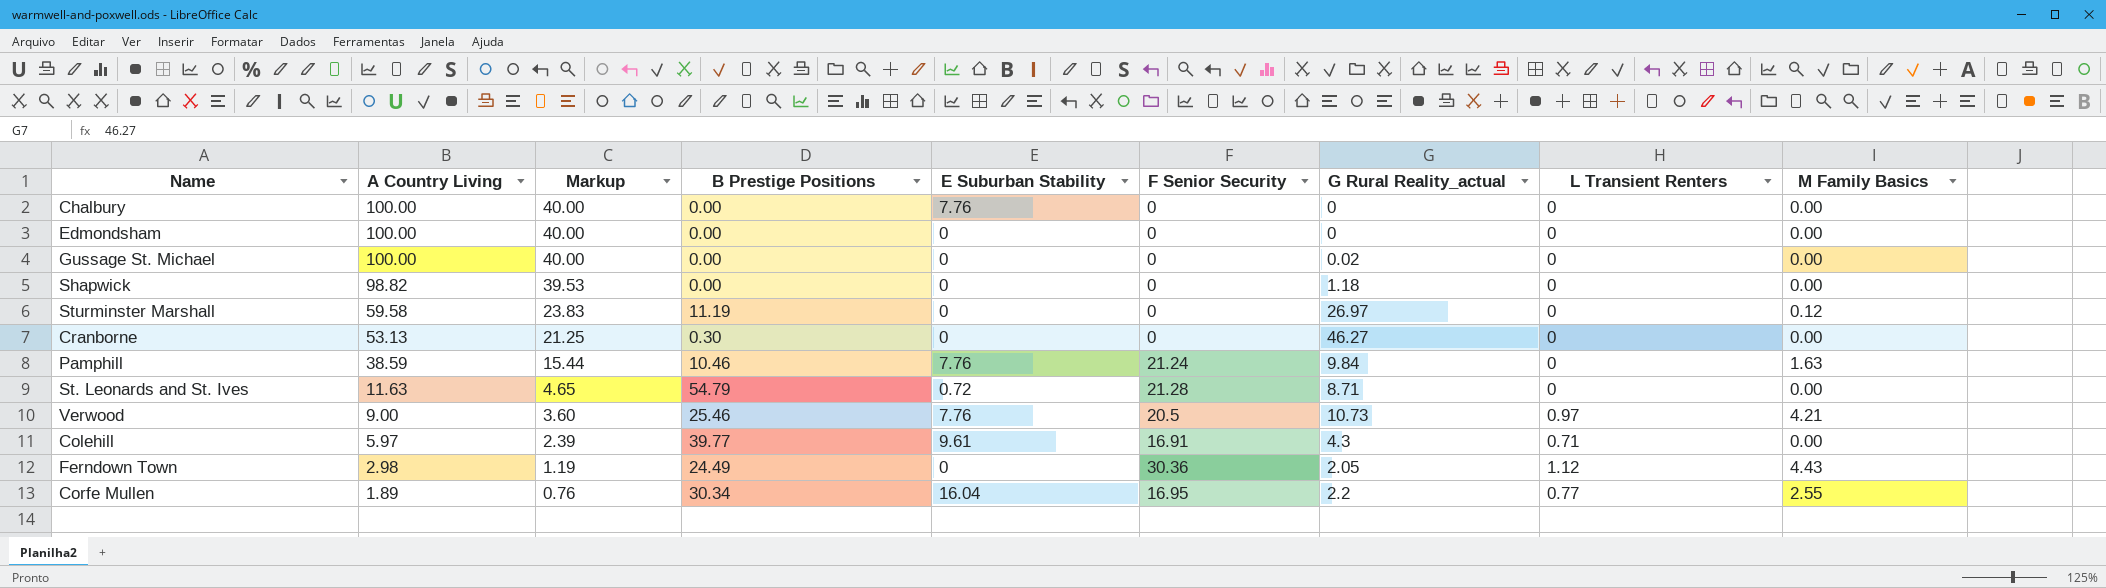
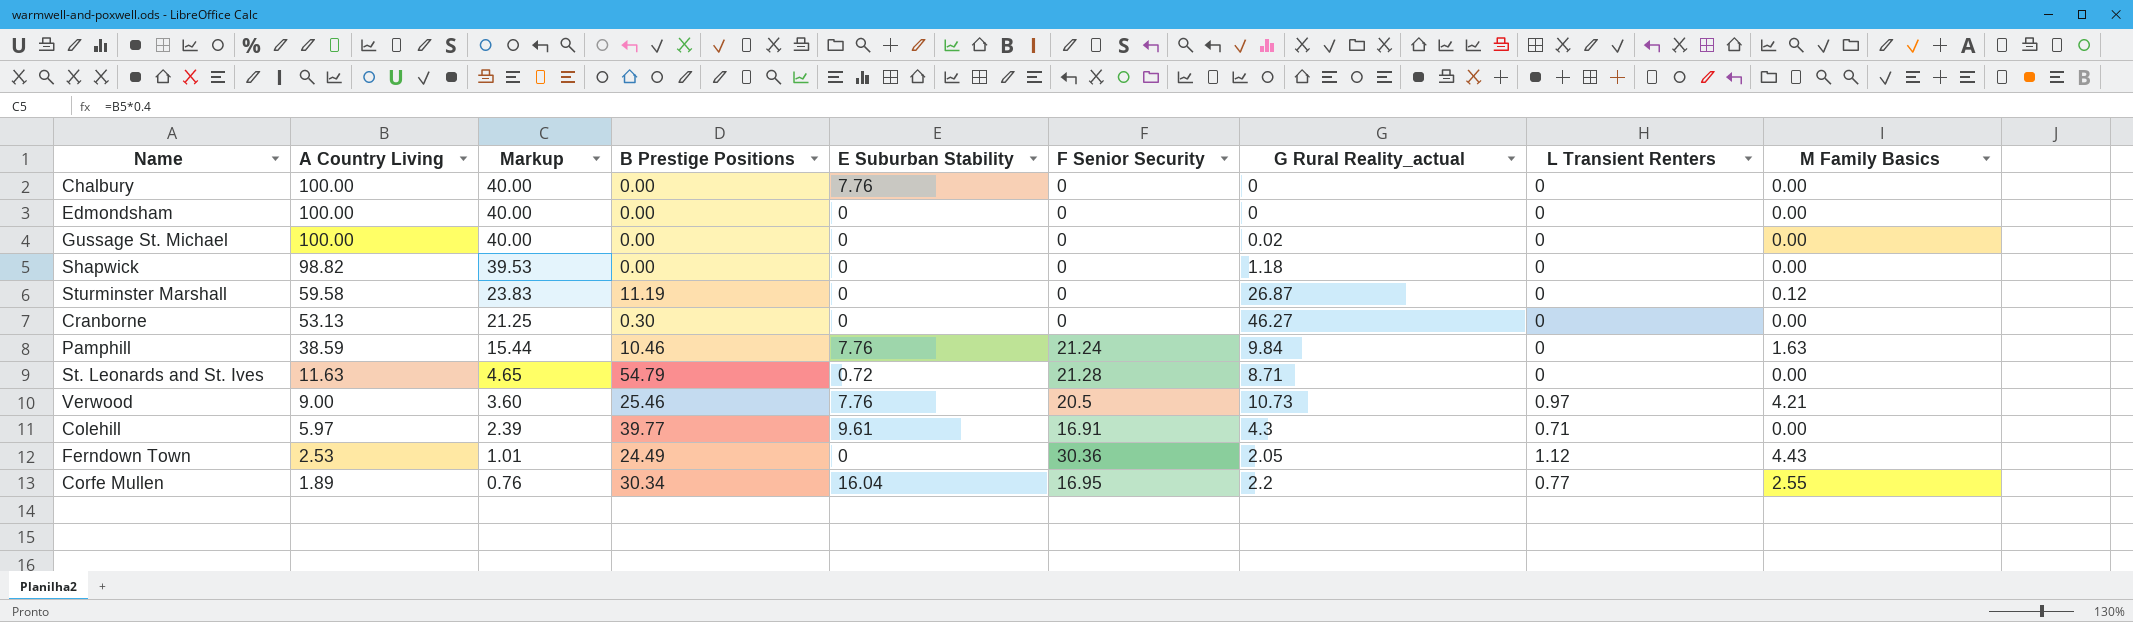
Sturminster Marshall | G Rural Reality_actual: 26.97 -> 26.87
Ferndown Town | A Country Living: 2.98 -> 2.53
Ferndown Town | Markup: 1.19 -> 1.01

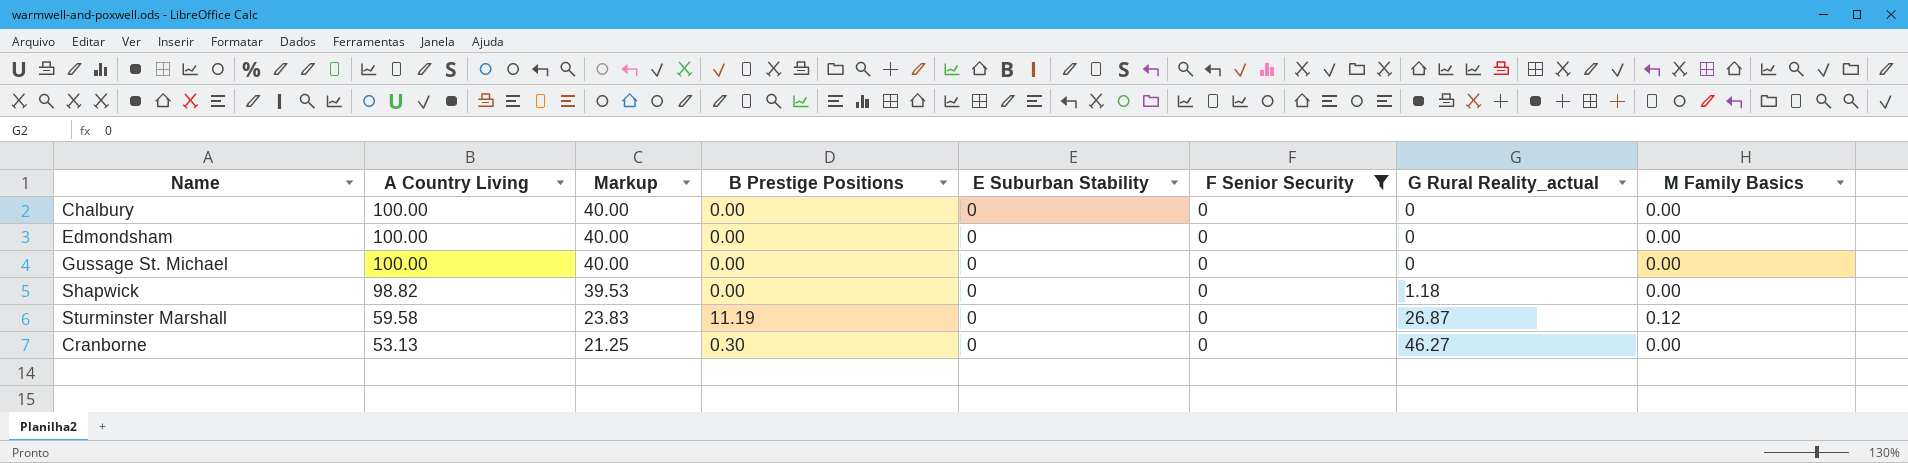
filter: none -> F Senior Security = 0
column L Transient Renters | position: 8 -> none
Chalbury | E Suburban Stability: 7.76 -> 0
Gussage St. Michael | G Rural Reality_actual: 0.02 -> 0

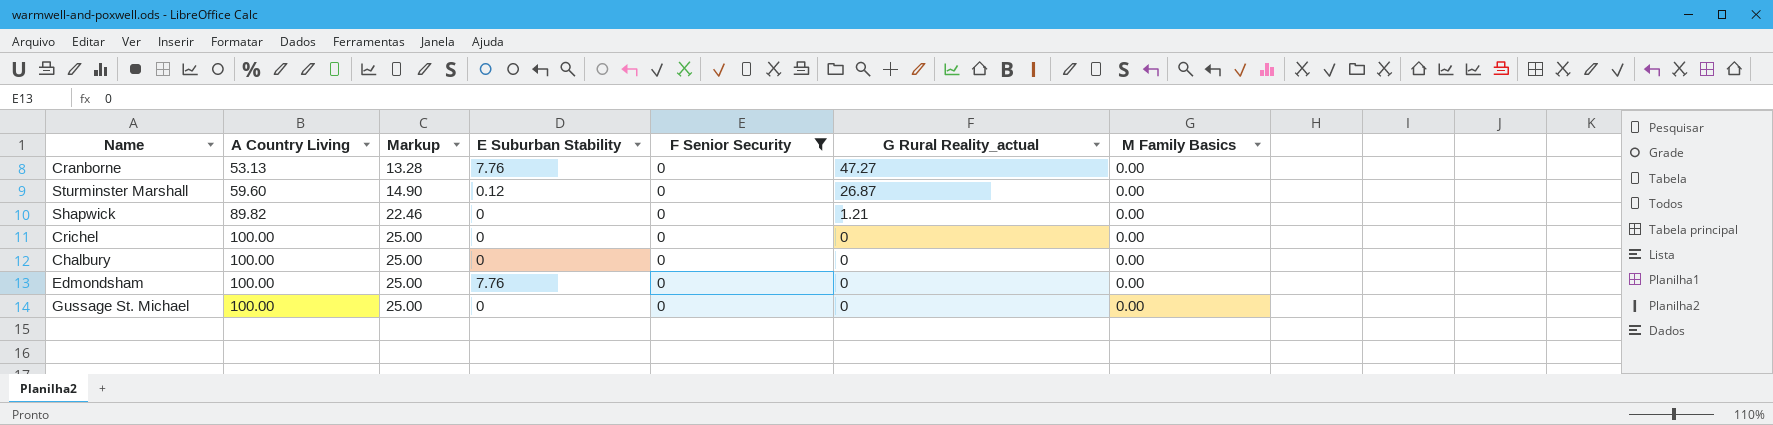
row order: A Country Living descending -> A Country Living ascending
column B Prestige Positions | position: 4 -> none
column Markup | formula: [A Country Living] * 0.4 -> [A Country Living] * 0.25
Cranborne | E Suburban Stability: 0 -> 7.76
Cranborne | G Rural Reality_actual: 46.27 -> 47.27
Sturminster Marshall | A Country Living: 59.58 -> 59.60
Sturminster Marshall | E Suburban Stability: 0 -> 0.12
Sturminster Marshall | M Family Basics: 0.12 -> 0.00
Shapwick | A Country Living: 98.82 -> 89.82
Shapwick | G Rural Reality_actual: 1.18 -> 1.21
row Crichel: none -> 100.00 | 25.00 | 0 | 0 | 0 | 0.00
Edmondsham | E Suburban Stability: 0 -> 7.76

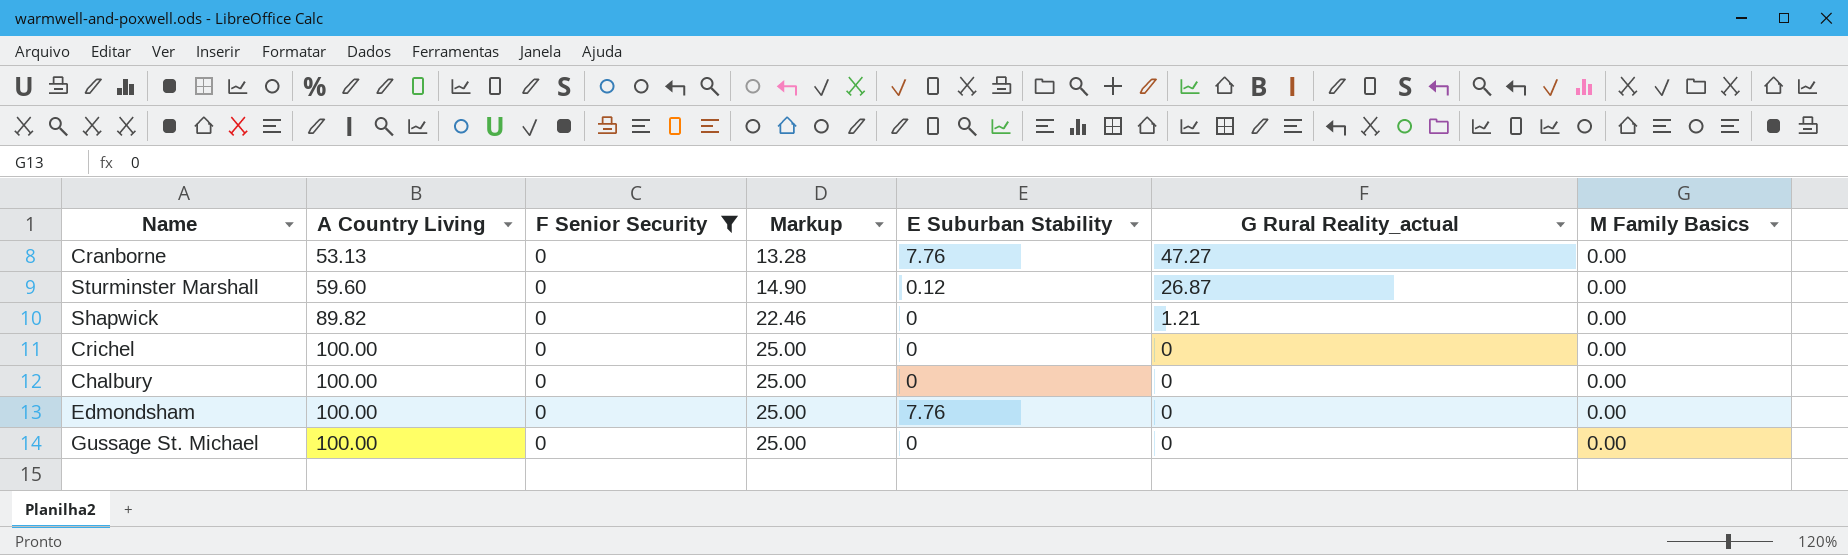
column F Senior Security | position: 5 -> 3

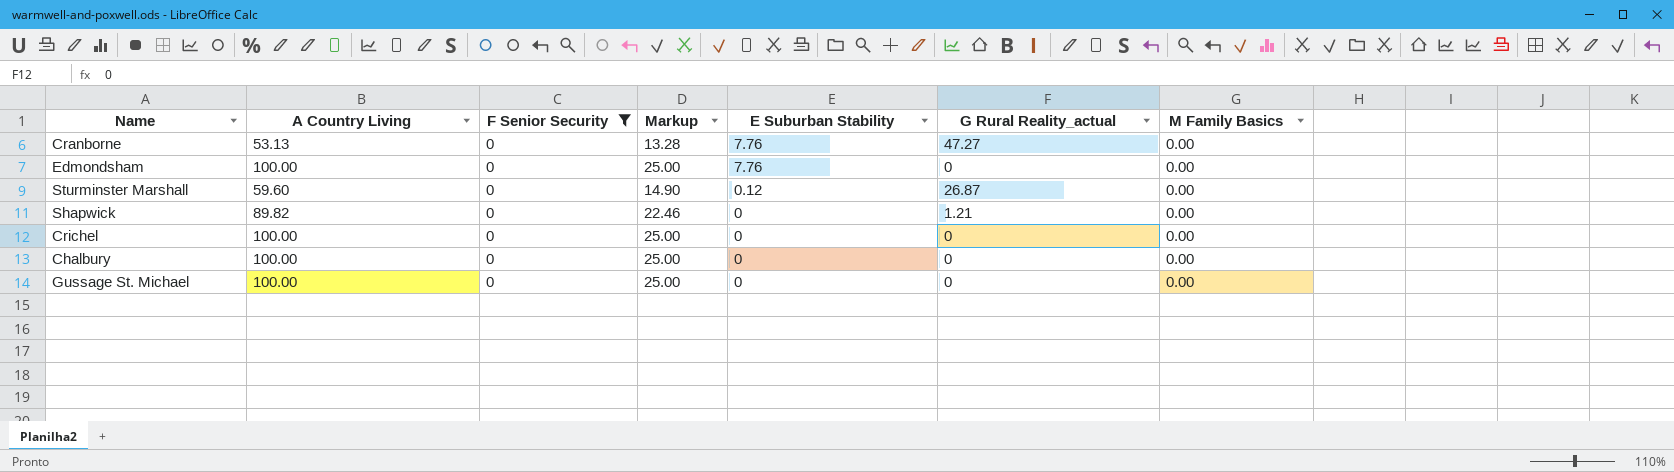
row order: A Country Living ascending -> E Suburban Stability descending

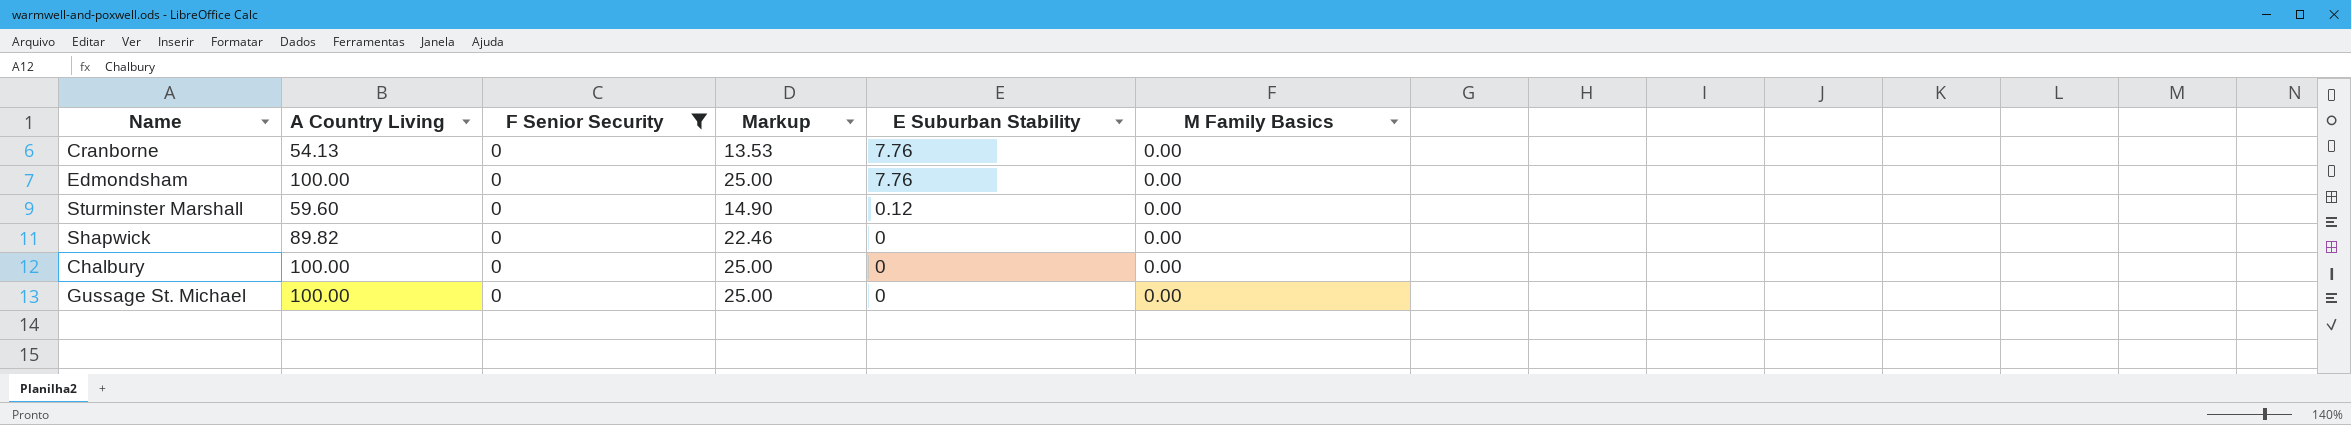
column G Rural Reality_actual | position: 6 -> none
row Crichel: 100.00 | 0 | 25.00 | 0 | 0 | 0.00 -> none
Cranborne | A Country Living: 53.13 -> 54.13
Cranborne | Markup: 13.28 -> 13.53

